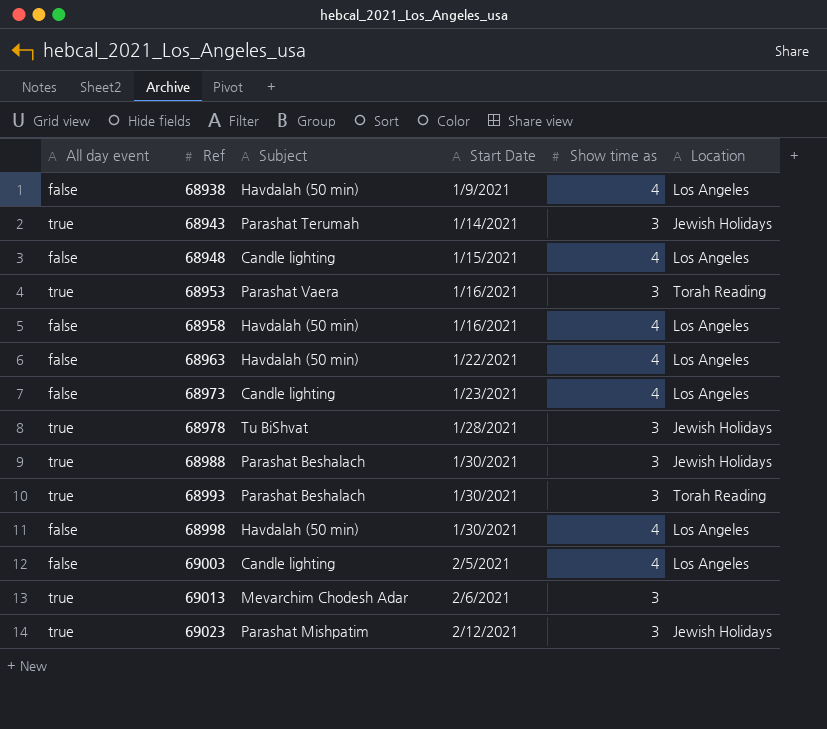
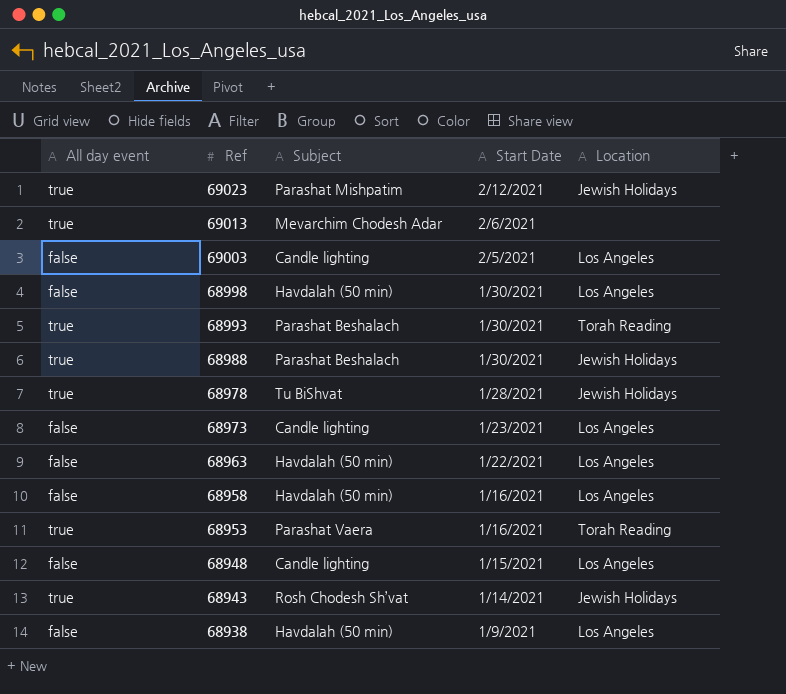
row order: Ref ascending -> Ref descending
column Show time as | position: 5 -> none
68943 | Subject: Parashat Terumah -> Rosh Chodesh Sh’vat

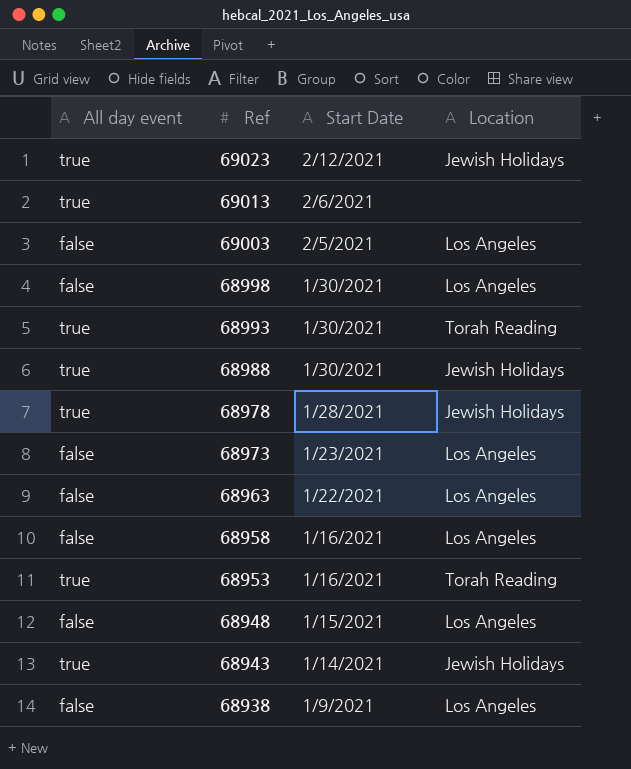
column Subject | position: 3 -> none

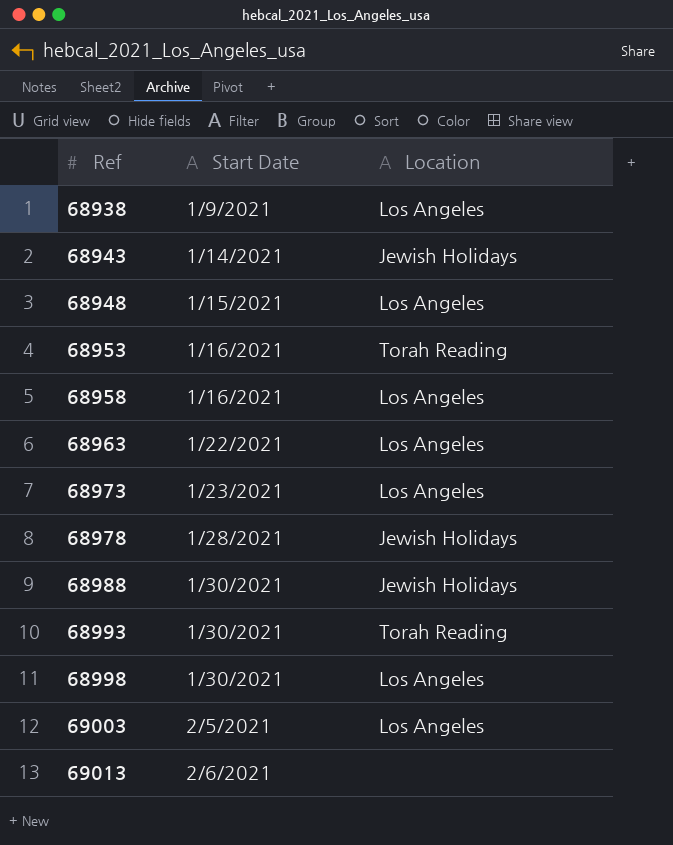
row order: Ref descending -> Ref ascending
column All day event | position: 1 -> none
row 69023: true | 2/12/2021 | Jewish Holidays -> none

